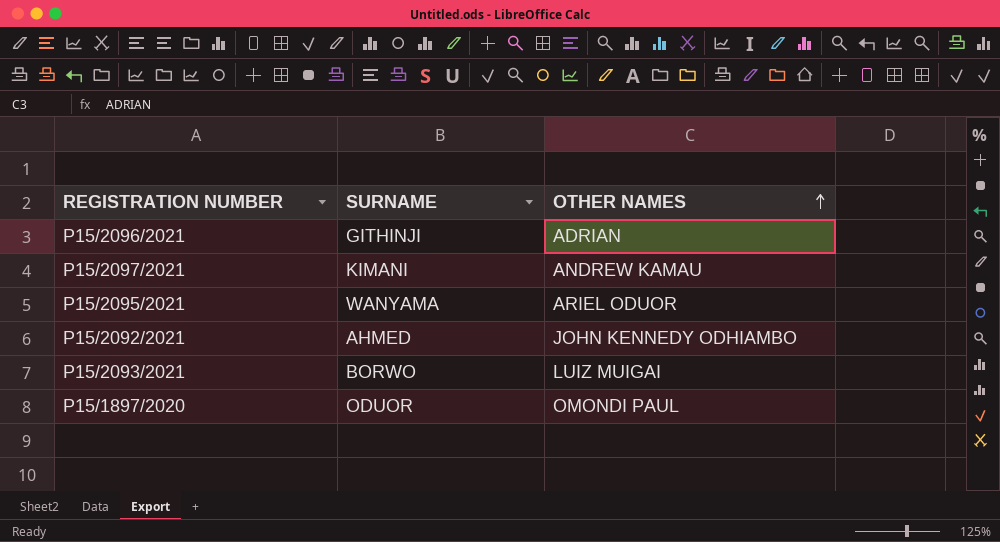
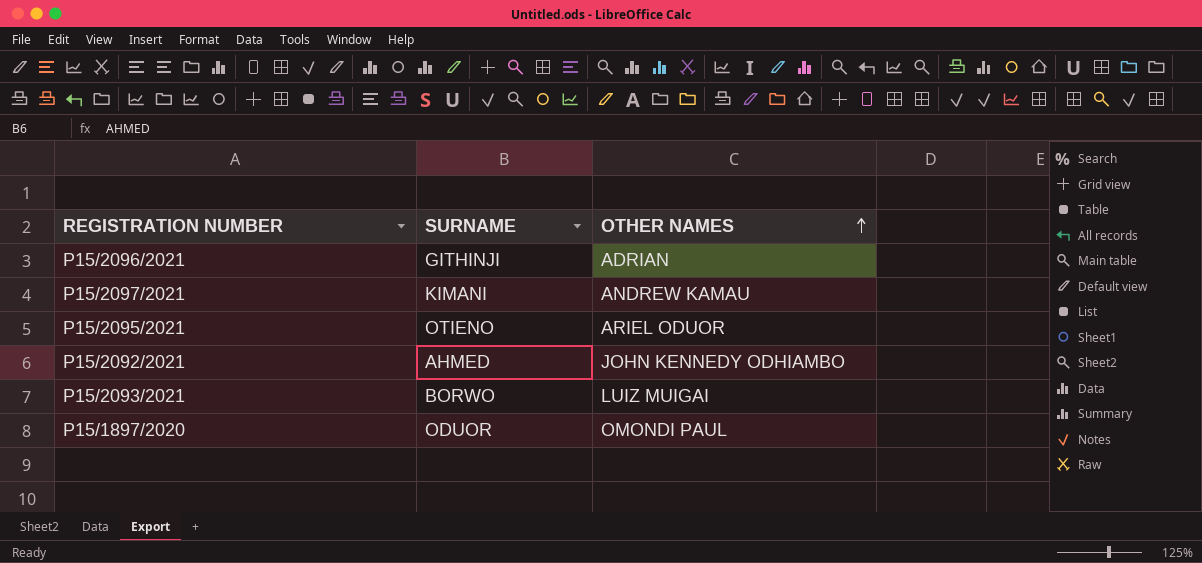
P15/2095/2021 | SURNAME: WANYAMA -> OTIENO

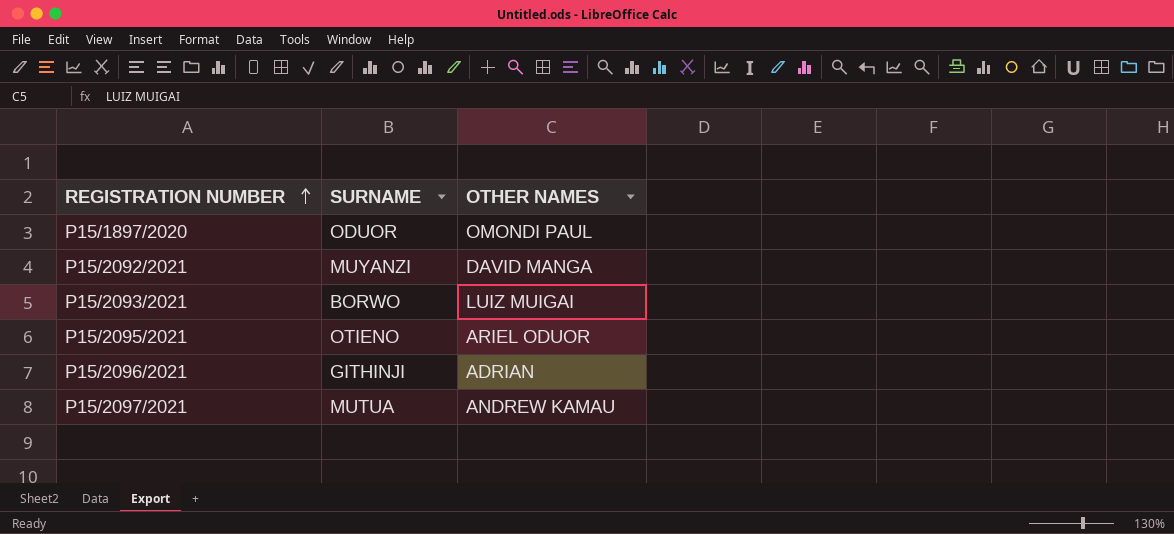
row order: OTHER NAMES ascending -> REGISTRATION NUMBER ascending
P15/2092/2021 | SURNAME: AHMED -> MUYANZI
P15/2092/2021 | OTHER NAMES: JOHN KENNEDY ODHIAMBO -> DAVID MANGA
P15/2097/2021 | SURNAME: KIMANI -> MUTUA

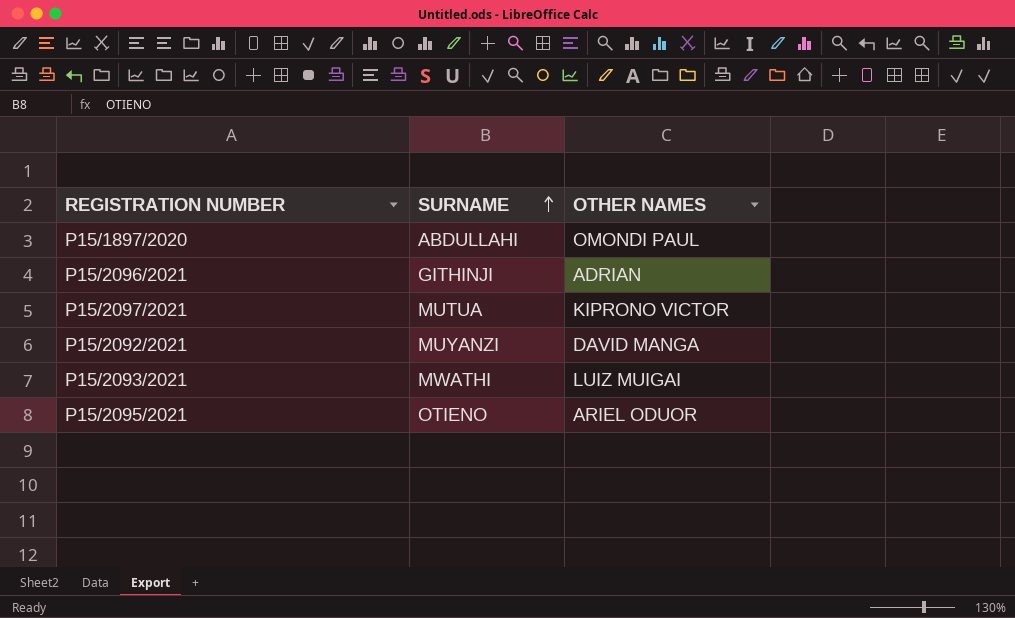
row order: REGISTRATION NUMBER ascending -> SURNAME ascending
P15/1897/2020 | SURNAME: ODUOR -> ABDULLAHI
P15/2097/2021 | OTHER NAMES: ANDREW KAMAU -> KIPRONO VICTOR
P15/2093/2021 | SURNAME: BORWO -> MWATHI

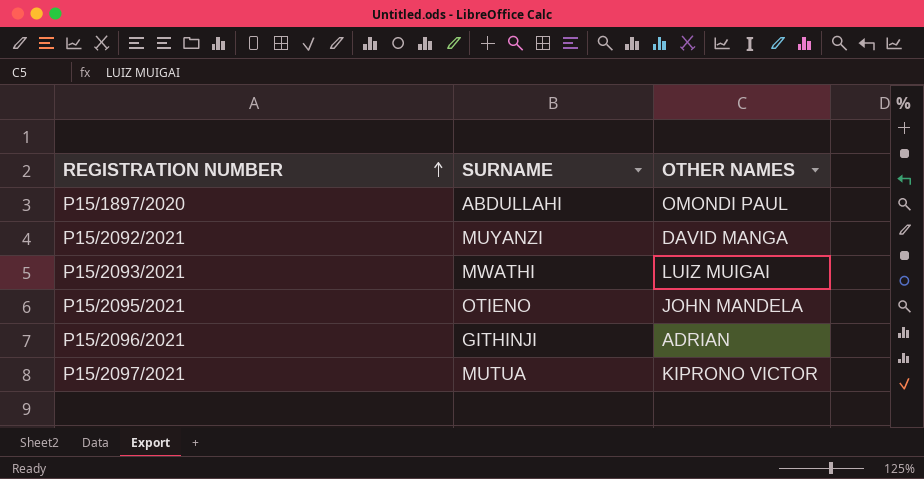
row order: SURNAME ascending -> REGISTRATION NUMBER ascending
P15/2095/2021 | OTHER NAMES: ARIEL ODUOR -> JOHN MANDELA

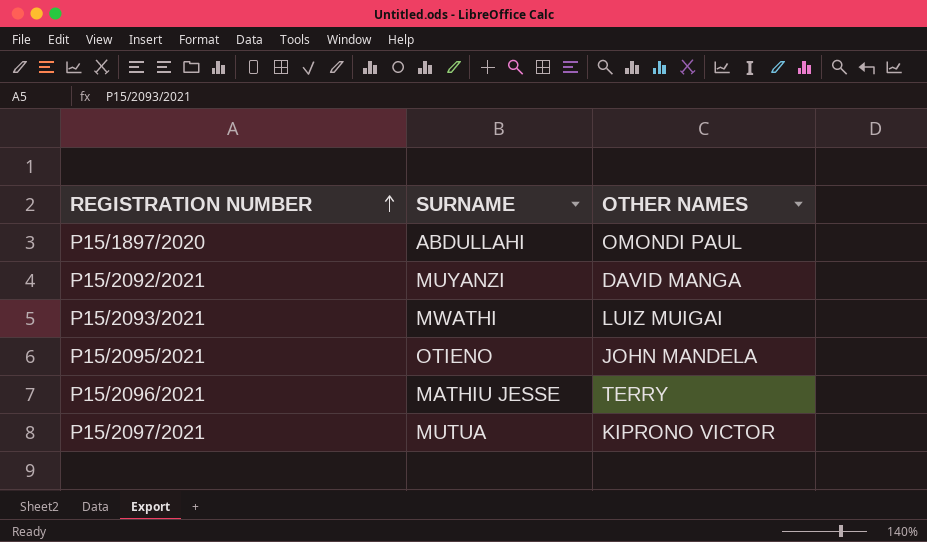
P15/2096/2021 | SURNAME: GITHINJI -> MATHIU JESSE
P15/2096/2021 | OTHER NAMES: ADRIAN -> TERRY

